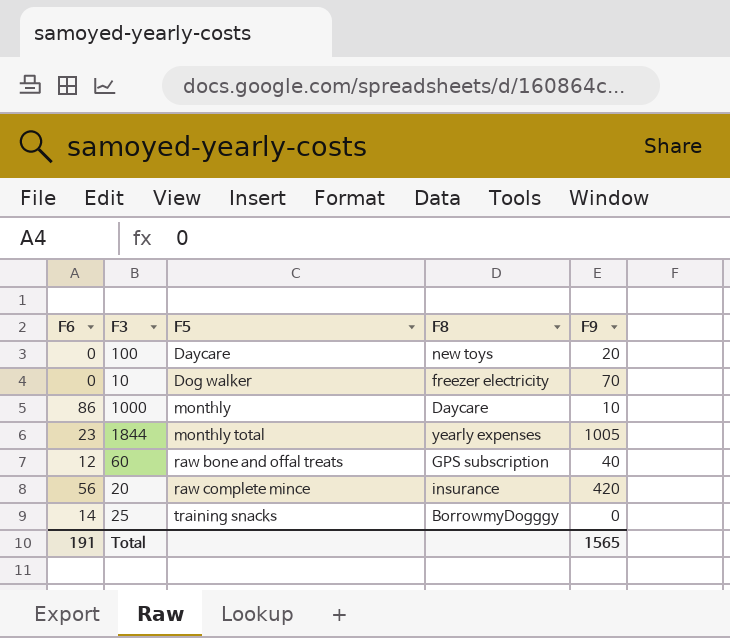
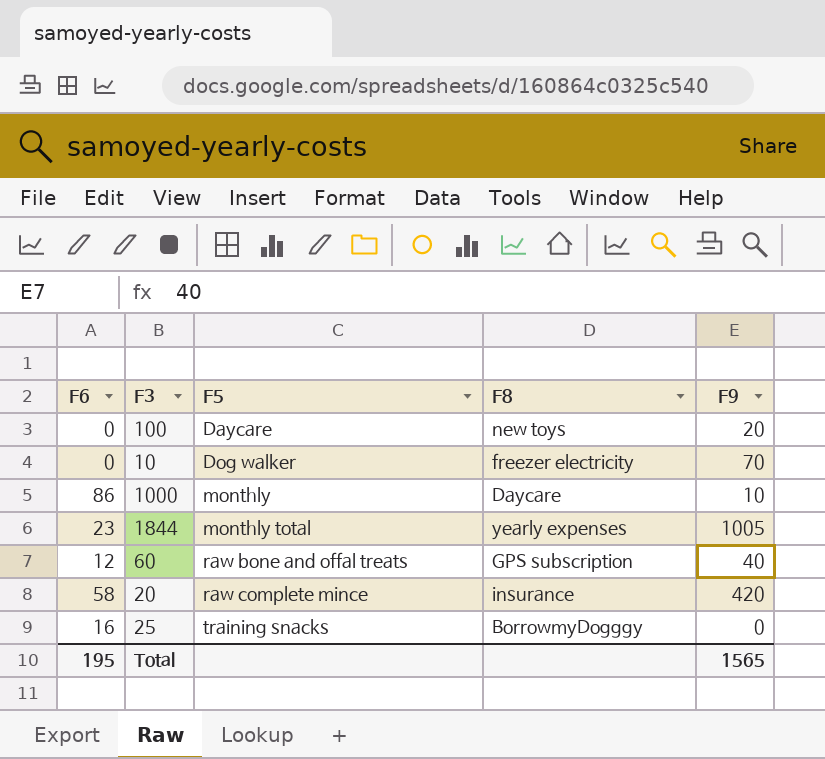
20 | F6: 56 -> 58
25 | F6: 14 -> 16
Total | F6: 191 -> 195

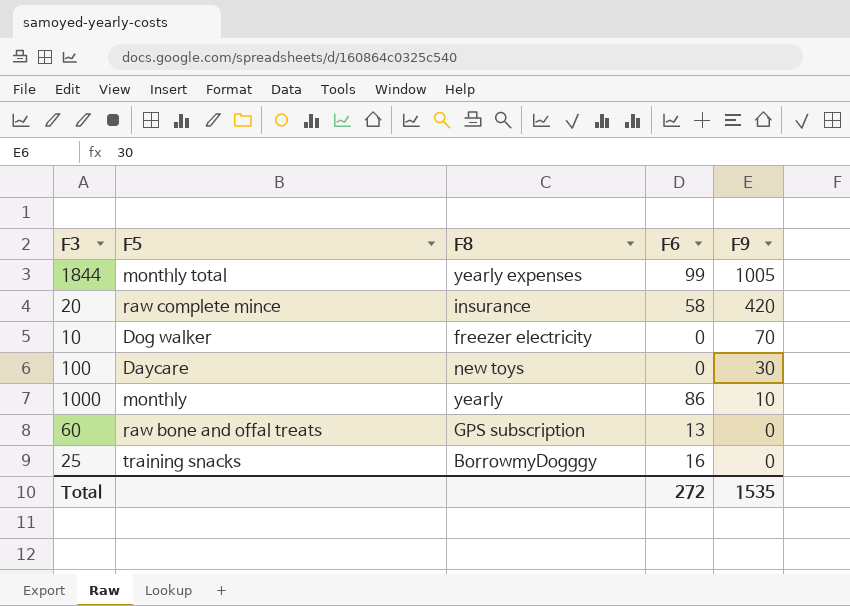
row order: F5 ascending -> F9 descending
column F6 | position: 1 -> 4
1844 | F6: 23 -> 99
100 | F9: 20 -> 30
1000 | F8: Daycare -> yearly
60 | F6: 12 -> 13
60 | F9: 40 -> 0
Total | F6: 195 -> 272
Total | F9: 1565 -> 1535

